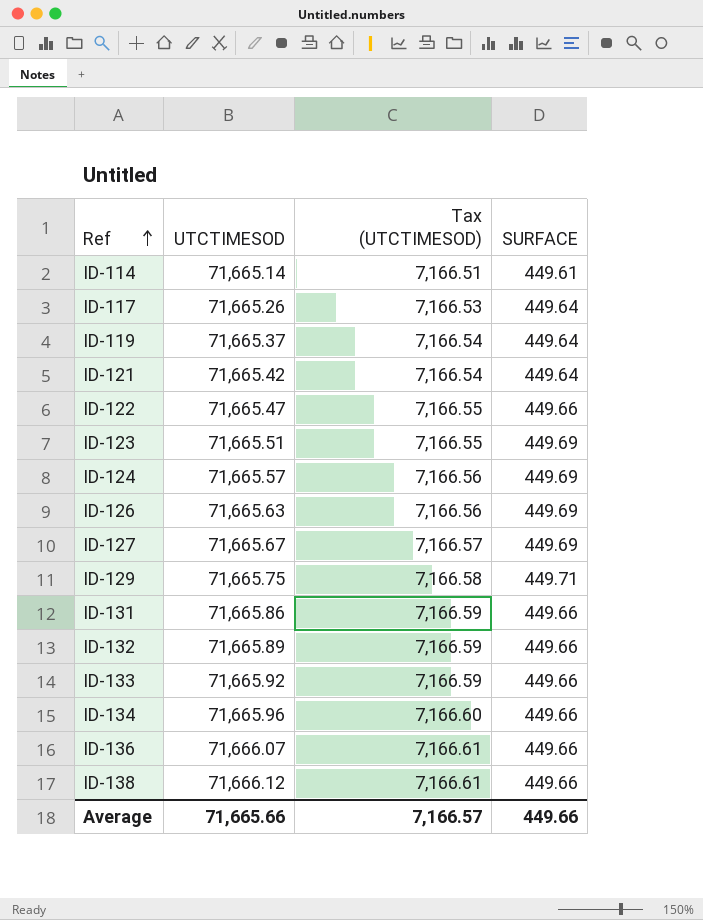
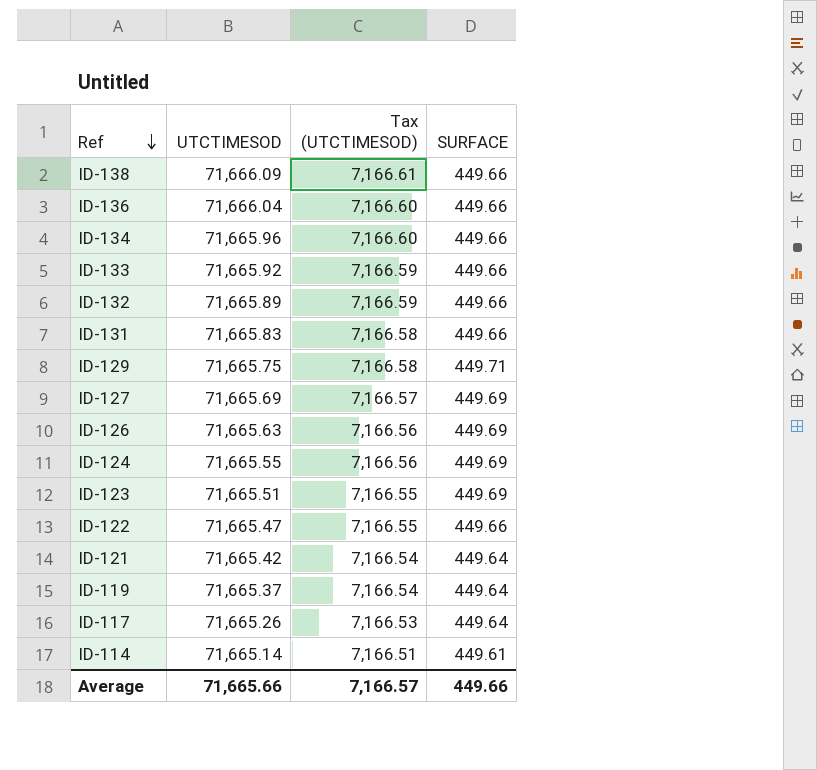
row order: Ref ascending -> Ref descending
ID-138 | UTCTIMESOD: 71,666.12 -> 71,666.09
ID-136 | UTCTIMESOD: 71,666.07 -> 71,666.04
ID-136 | Tax (UTCTIMESOD): 7,166.61 -> 7,166.60
ID-131 | UTCTIMESOD: 71,665.86 -> 71,665.83
ID-131 | Tax (UTCTIMESOD): 7,166.59 -> 7,166.58
ID-127 | UTCTIMESOD: 71,665.67 -> 71,665.69
ID-124 | UTCTIMESOD: 71,665.57 -> 71,665.55

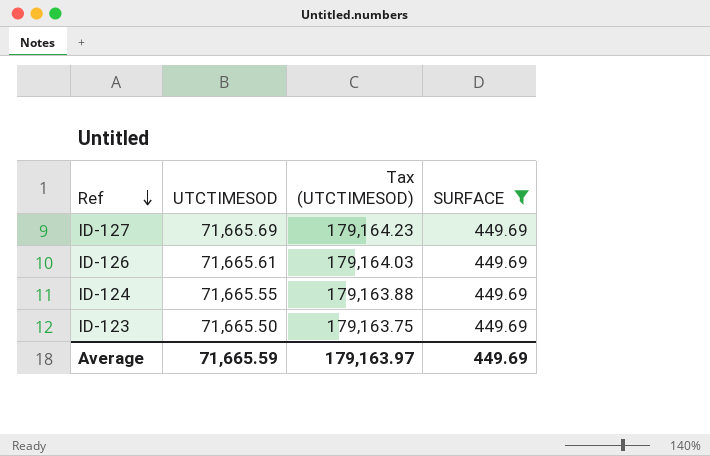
filter: none -> SURFACE = 449.69
column Tax (UTCTIMESOD) | formula: [UTCTIMESOD] * 0.1 -> [UTCTIMESOD] * 2.5
ID-126 | UTCTIMESOD: 71,665.63 -> 71,665.61
ID-123 | UTCTIMESOD: 71,665.51 -> 71,665.50
Average | UTCTIMESOD: 71,665.66 -> 71,665.59
Average | Tax (UTCTIMESOD): 7,166.57 -> 179,163.97
Average | SURFACE: 449.66 -> 449.69

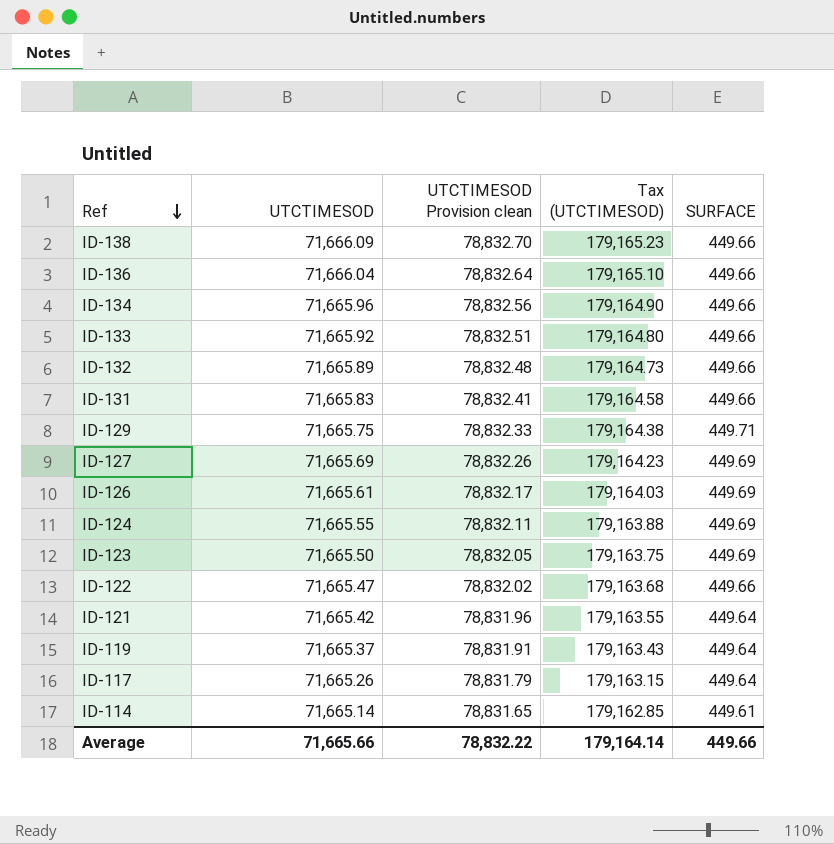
filter: SURFACE = 449.69 -> none
column UTCTIMESOD Provision clean | formula: none -> [UTCTIMESOD] * 1.1
Average | UTCTIMESOD: 71,665.59 -> 71,665.66
Average | Tax (UTCTIMESOD): 179,163.97 -> 179,164.14
Average | SURFACE: 449.69 -> 449.66

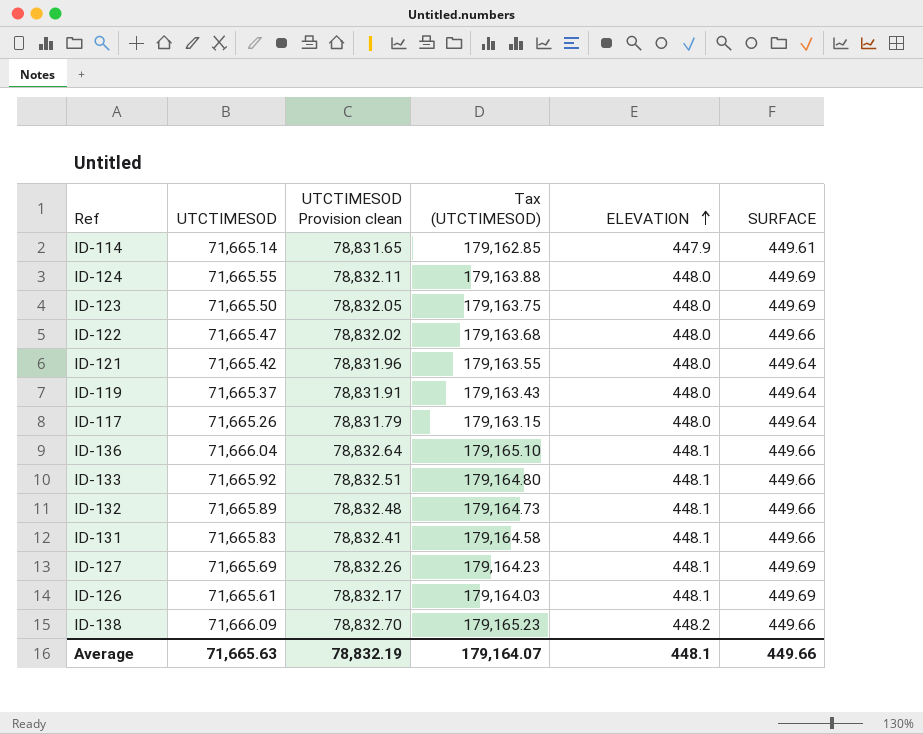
row order: Ref descending -> ELEVATION ascending
column ELEVATION | position: none -> 5
row ID-134: 71,665.96 | 78,832.56 | 179,164.90 | 449.66 -> none
row ID-129: 71,665.75 | 78,832.33 | 179,164.38 | 449.71 -> none
Average | UTCTIMESOD: 71,665.66 -> 71,665.63
Average | UTCTIMESOD Provision clean: 78,832.22 -> 78,832.19
Average | Tax (UTCTIMESOD): 179,164.14 -> 179,164.07

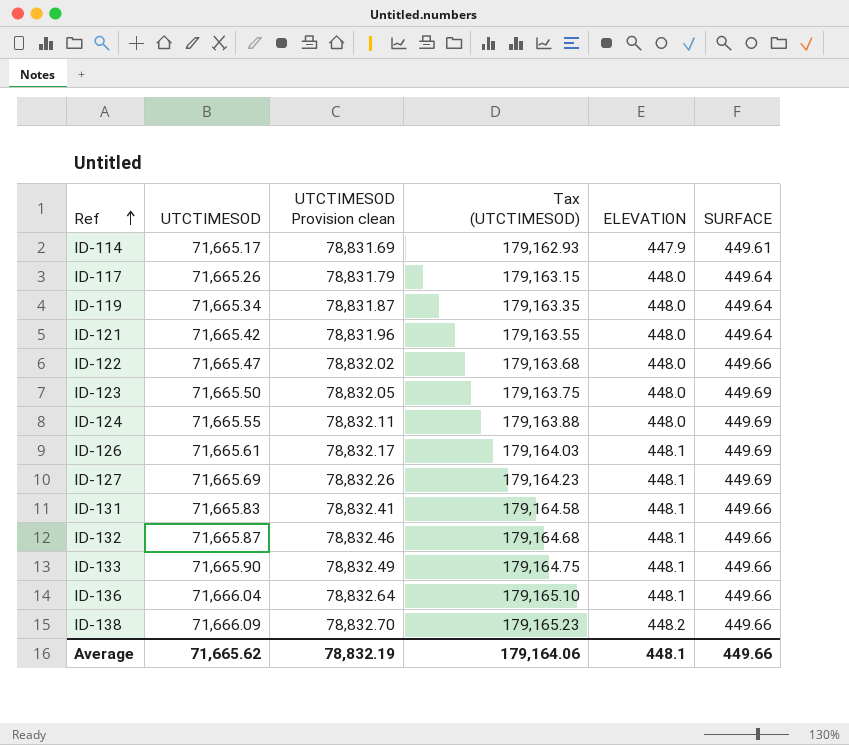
row order: ELEVATION ascending -> Ref ascending
ID-114 | UTCTIMESOD: 71,665.14 -> 71,665.17
ID-114 | UTCTIMESOD Provision clean: 78,831.65 -> 78,831.69
ID-114 | Tax (UTCTIMESOD): 179,162.85 -> 179,162.93
ID-119 | UTCTIMESOD: 71,665.37 -> 71,665.34
ID-119 | UTCTIMESOD Provision clean: 78,831.91 -> 78,831.87
ID-119 | Tax (UTCTIMESOD): 179,163.43 -> 179,163.35
ID-132 | UTCTIMESOD: 71,665.89 -> 71,665.87
ID-132 | UTCTIMESOD Provision clean: 78,832.48 -> 78,832.46
ID-132 | Tax (UTCTIMESOD): 179,164.73 -> 179,164.68
ID-133 | UTCTIMESOD: 71,665.92 -> 71,665.90
ID-133 | UTCTIMESOD Provision clean: 78,832.51 -> 78,832.49
ID-133 | Tax (UTCTIMESOD): 179,164.80 -> 179,164.75
Average | UTCTIMESOD: 71,665.63 -> 71,665.62
Average | Tax (UTCTIMESOD): 179,164.07 -> 179,164.06

